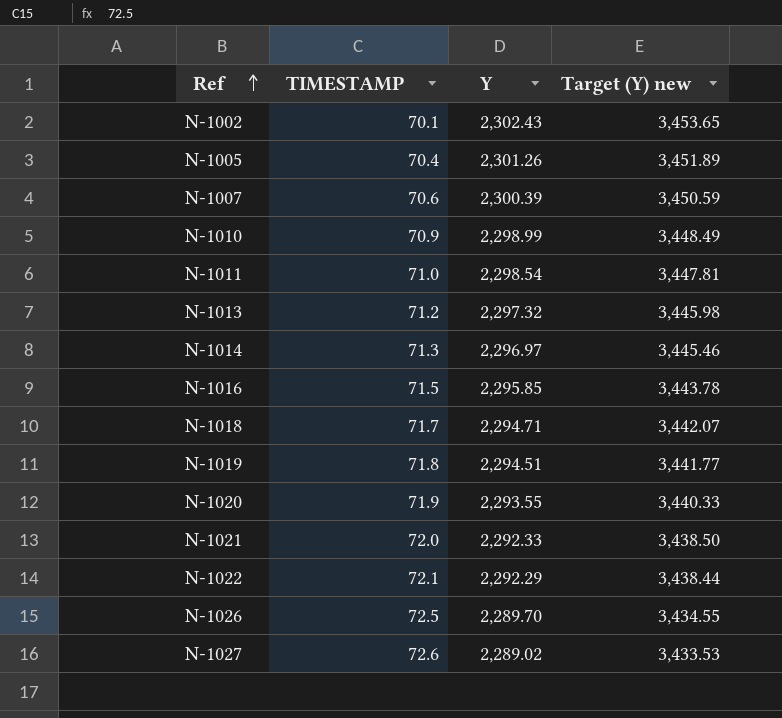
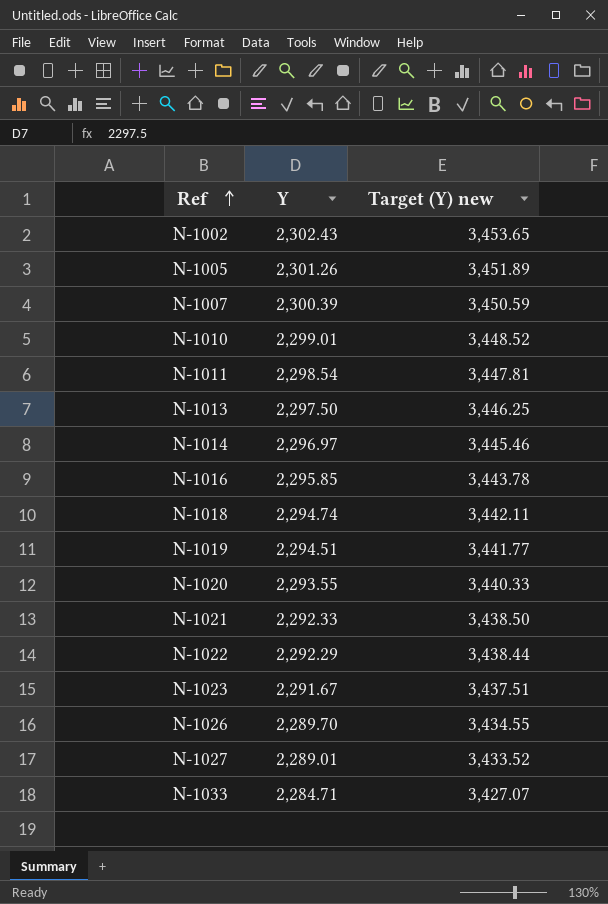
column TIMESTAMP | position: 2 -> none
N-1010 | Y: 2,298.99 -> 2,299.01
N-1010 | Target (Y) new: 3,448.49 -> 3,448.52
N-1013 | Y: 2,297.32 -> 2,297.50
N-1013 | Target (Y) new: 3,445.98 -> 3,446.25
N-1018 | Y: 2,294.71 -> 2,294.74
N-1018 | Target (Y) new: 3,442.07 -> 3,442.11
row N-1023: none -> 2,291.67 | 3,437.51
N-1027 | Y: 2,289.02 -> 2,289.01
N-1027 | Target (Y) new: 3,433.53 -> 3,433.52
row N-1033: none -> 2,284.71 | 3,427.07

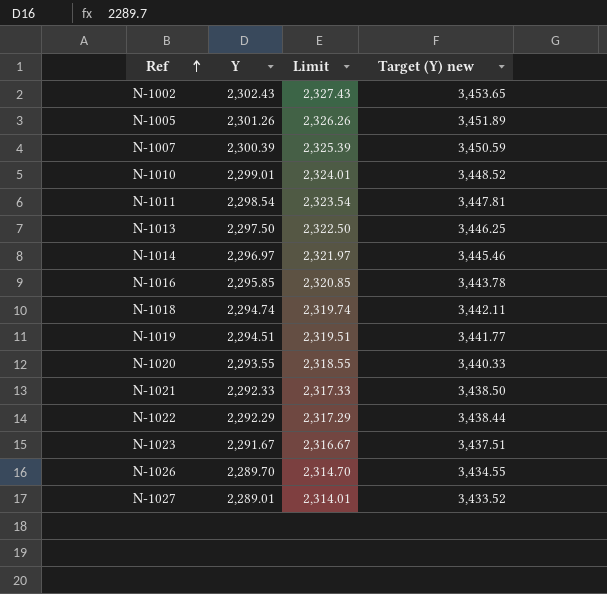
column Limit | formula: none -> [Y] + 25
row N-1033: 2,284.71 | 3,427.07 -> none

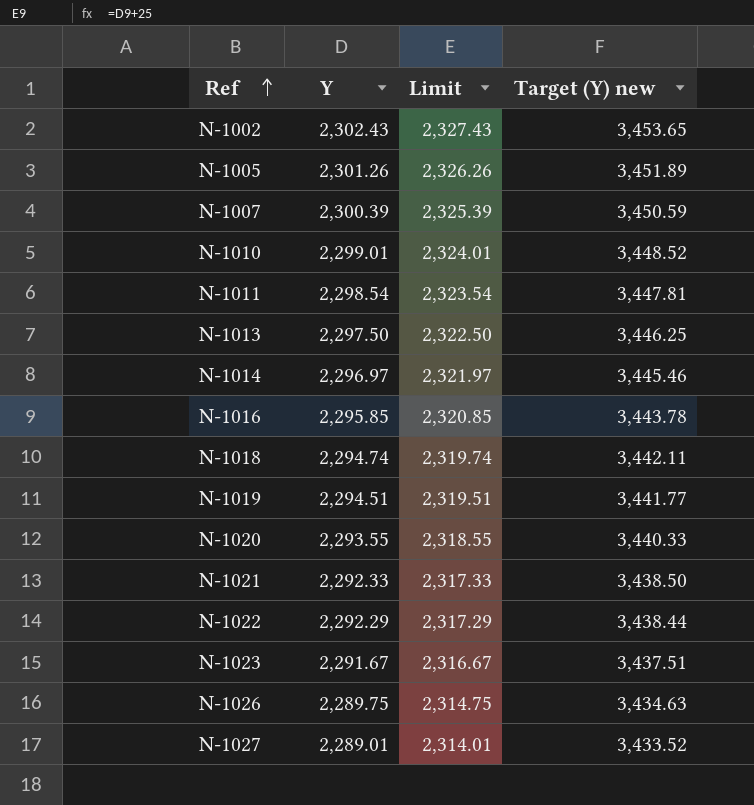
N-1026 | Y: 2,289.70 -> 2,289.75
N-1026 | Limit: 2,314.70 -> 2,314.75
N-1026 | Target (Y) new: 3,434.55 -> 3,434.63

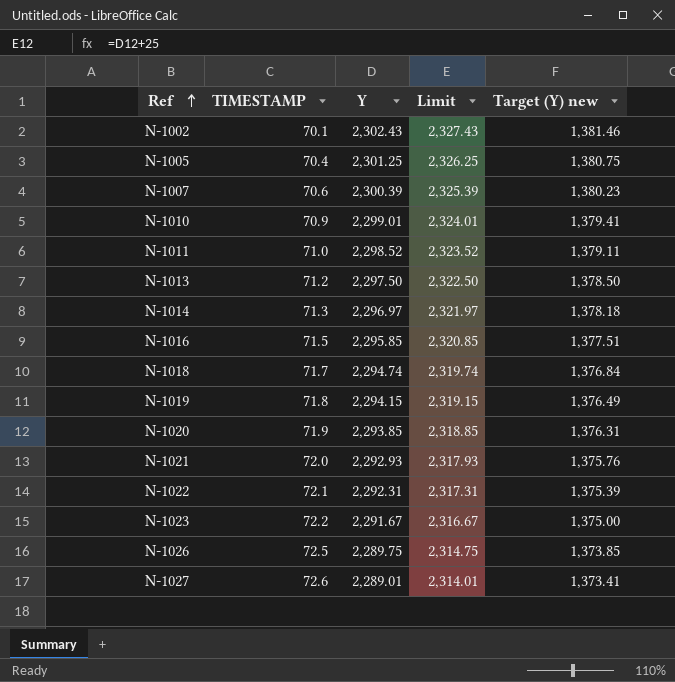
column TIMESTAMP | position: none -> 2
column Target (Y) new | formula: [Y] * 1.5 -> [Y] * 0.6
N-1005 | Y: 2,301.26 -> 2,301.25
N-1005 | Limit: 2,326.26 -> 2,326.25
N-1011 | Y: 2,298.54 -> 2,298.52
N-1011 | Limit: 2,323.54 -> 2,323.52
N-1019 | Y: 2,294.51 -> 2,294.15
N-1019 | Limit: 2,319.51 -> 2,319.15
N-1020 | Y: 2,293.55 -> 2,293.85
N-1020 | Limit: 2,318.55 -> 2,318.85
N-1021 | Y: 2,292.33 -> 2,292.93
N-1021 | Limit: 2,317.33 -> 2,317.93
N-1022 | Y: 2,292.29 -> 2,292.31
N-1022 | Limit: 2,317.29 -> 2,317.31

